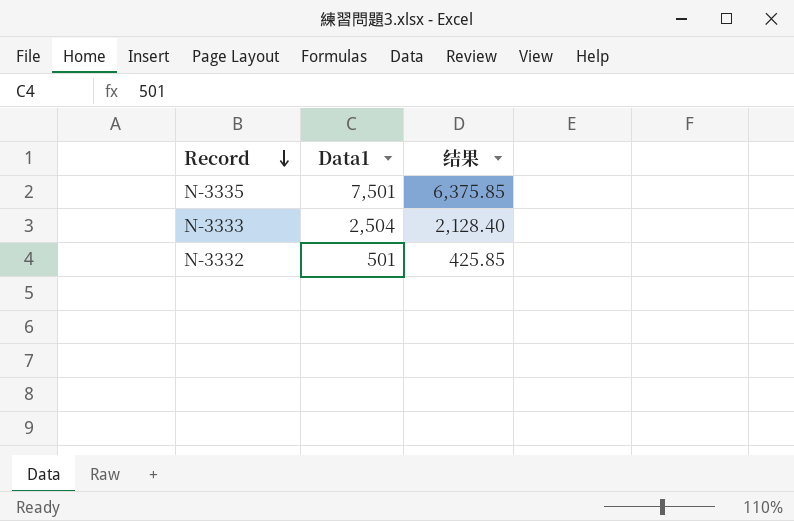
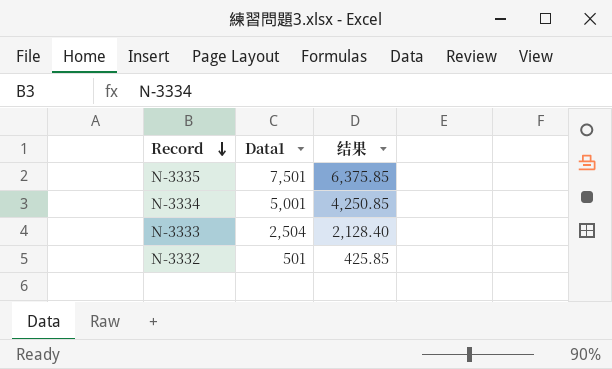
row N-3334: none -> 5,001 | 4,250.85

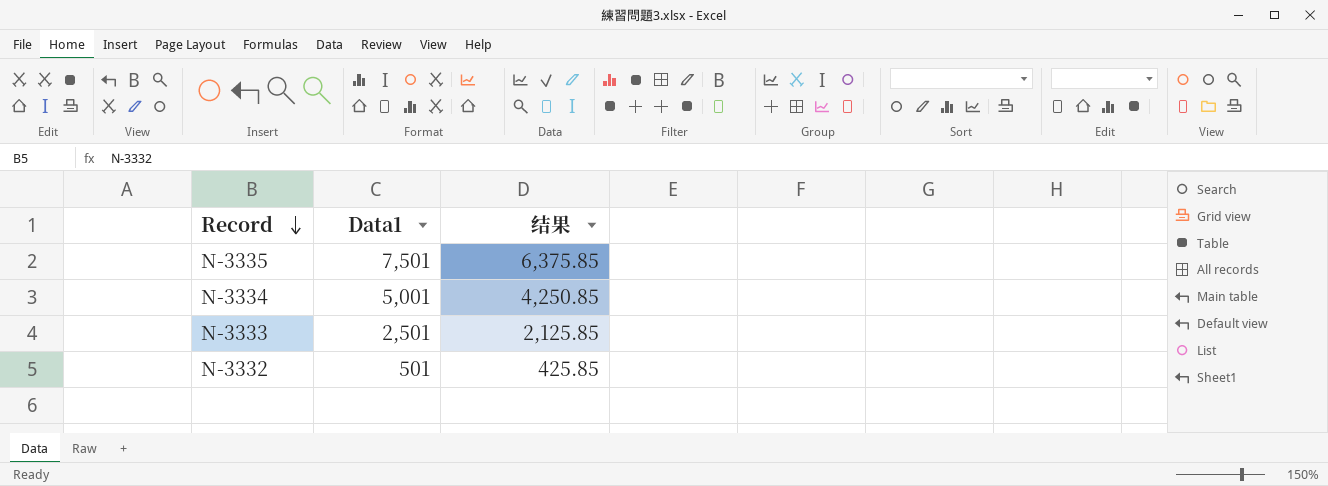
N-3333 | Data1: 2,504 -> 2,501
N-3333 | 结果: 2,128.40 -> 2,125.85

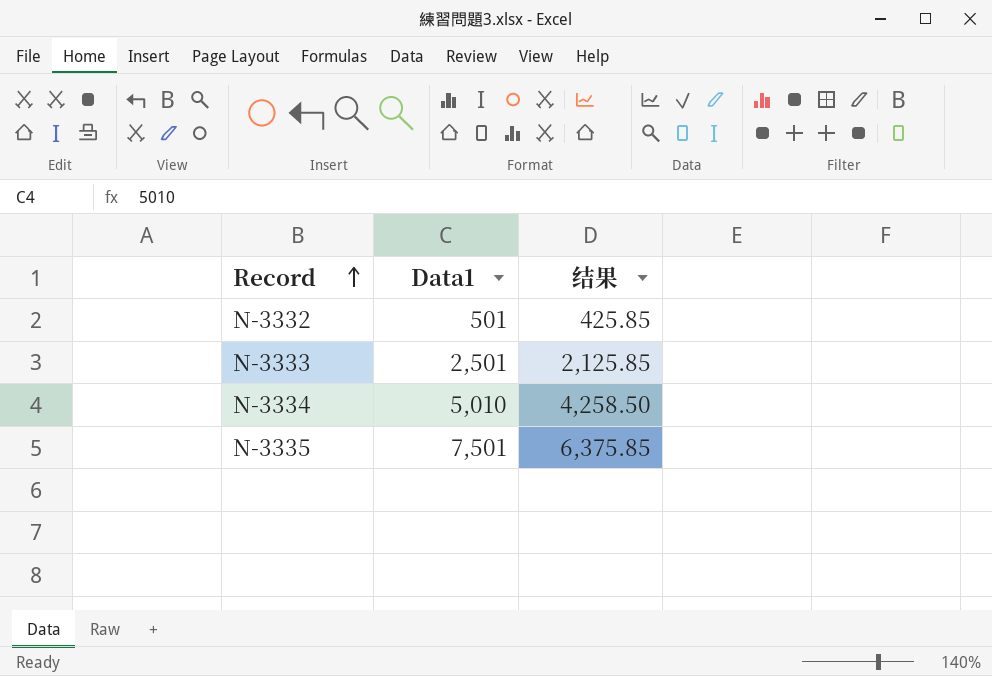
row order: Record descending -> Record ascending
N-3334 | Data1: 5,001 -> 5,010
N-3334 | 结果: 4,250.85 -> 4,258.50

